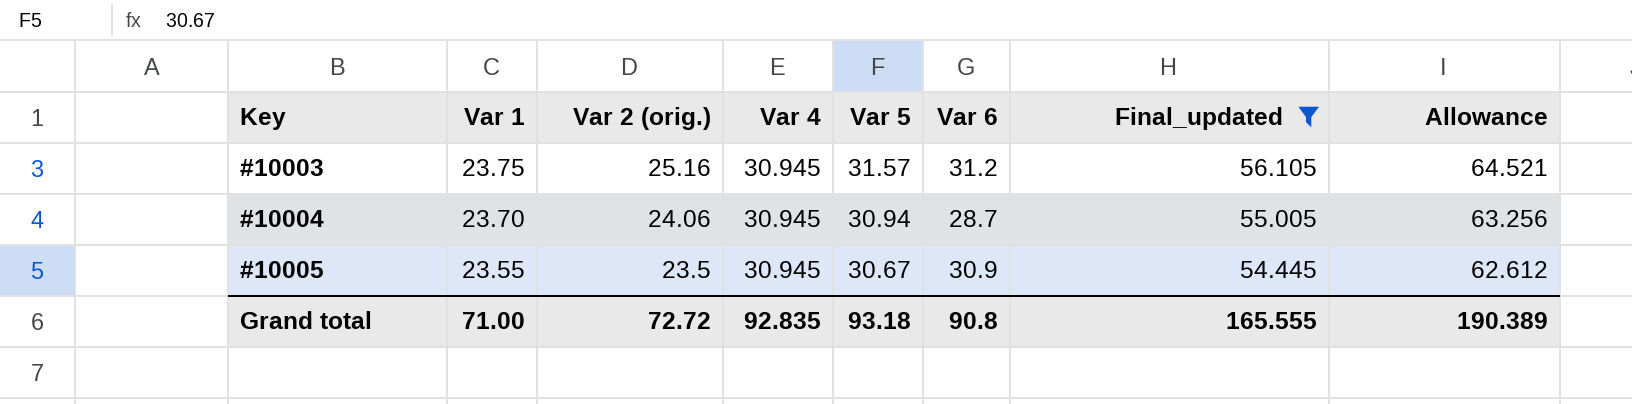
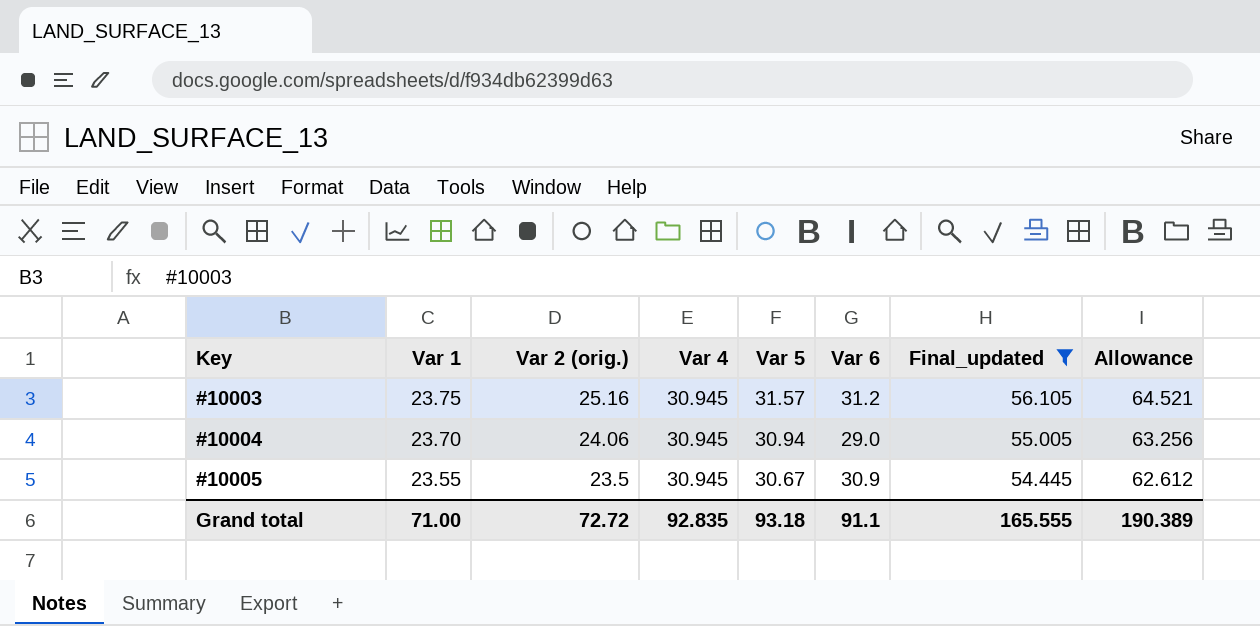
#10004 | Var 6: 28.7 -> 29.0
Grand total | Var 6: 90.8 -> 91.1

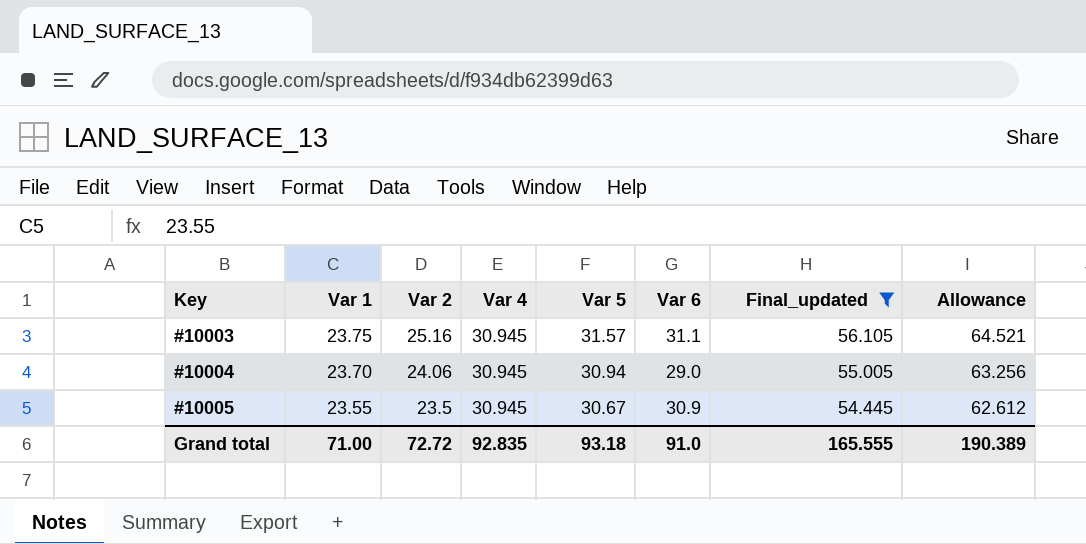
column name: Var 2 (orig.) -> Var 2
#10003 | Var 6: 31.2 -> 31.1
Grand total | Var 6: 91.1 -> 91.0

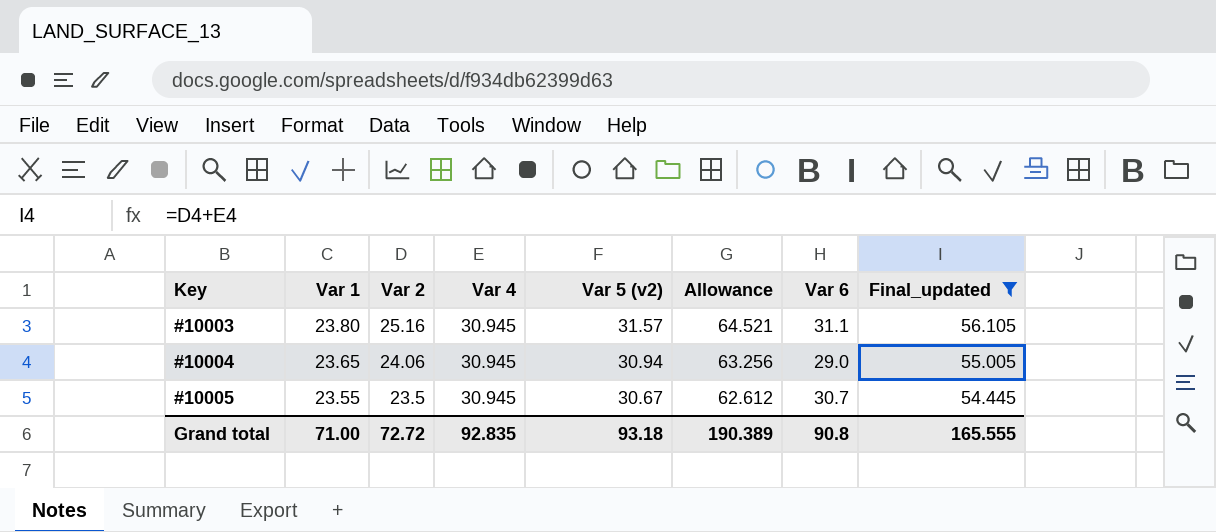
column name: Var 5 -> Var 5 (v2)
column Allowance | position: 8 -> 6
#10003 | Var 1: 23.75 -> 23.80
#10004 | Var 1: 23.70 -> 23.65
#10005 | Var 6: 30.9 -> 30.7
Grand total | Var 6: 91.0 -> 90.8

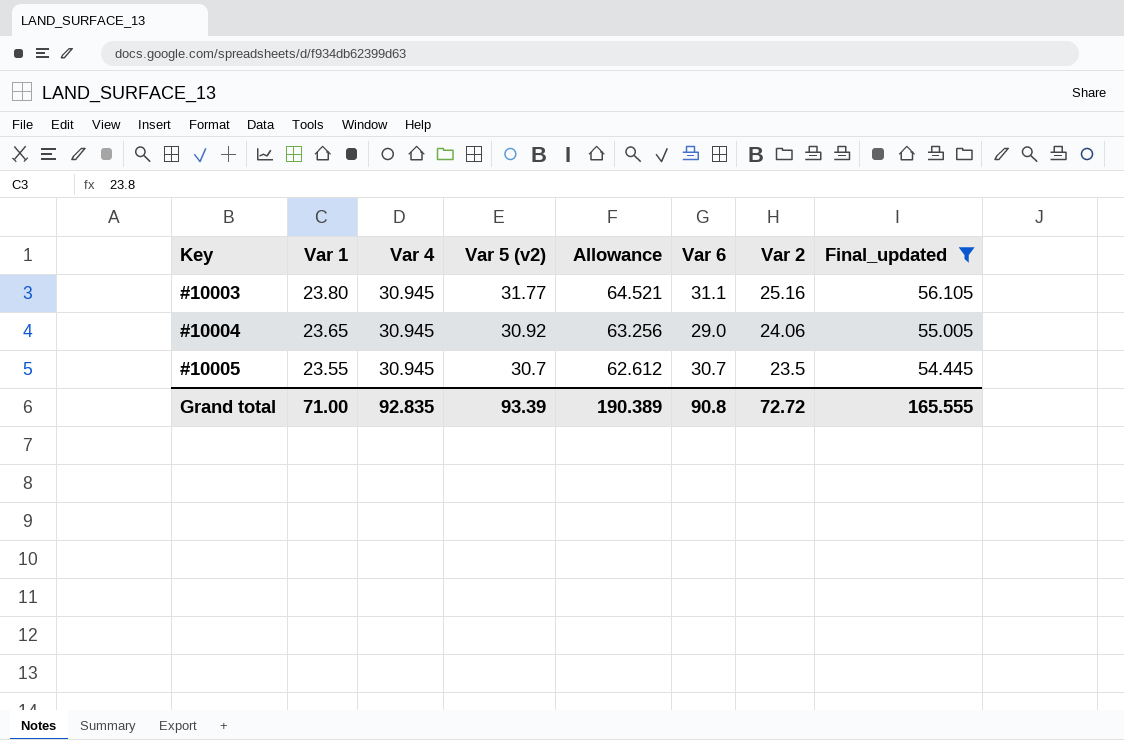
column Var 2 | position: 3 -> 7
#10003 | Var 5 (v2): 31.57 -> 31.77
#10004 | Var 5 (v2): 30.94 -> 30.92
#10005 | Var 5 (v2): 30.67 -> 30.7
Grand total | Var 5 (v2): 93.18 -> 93.39

